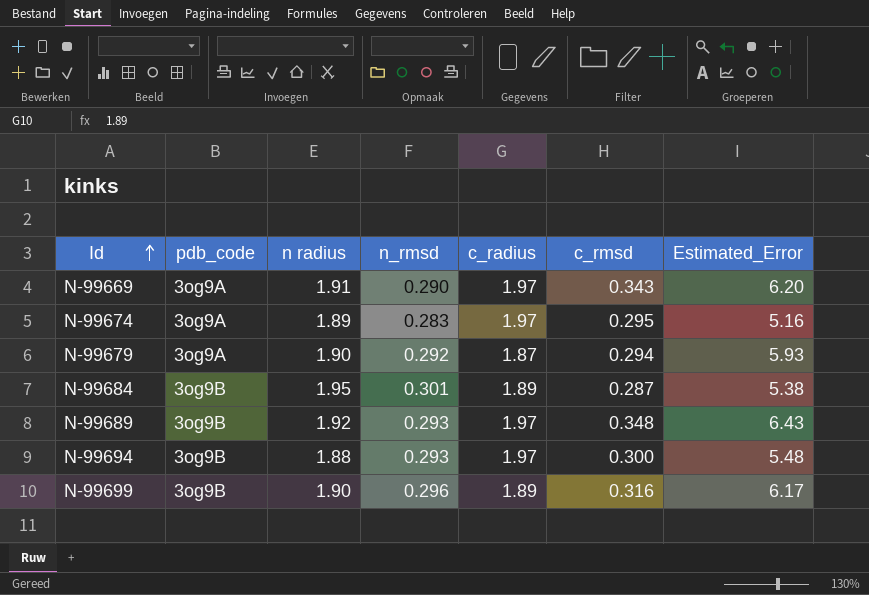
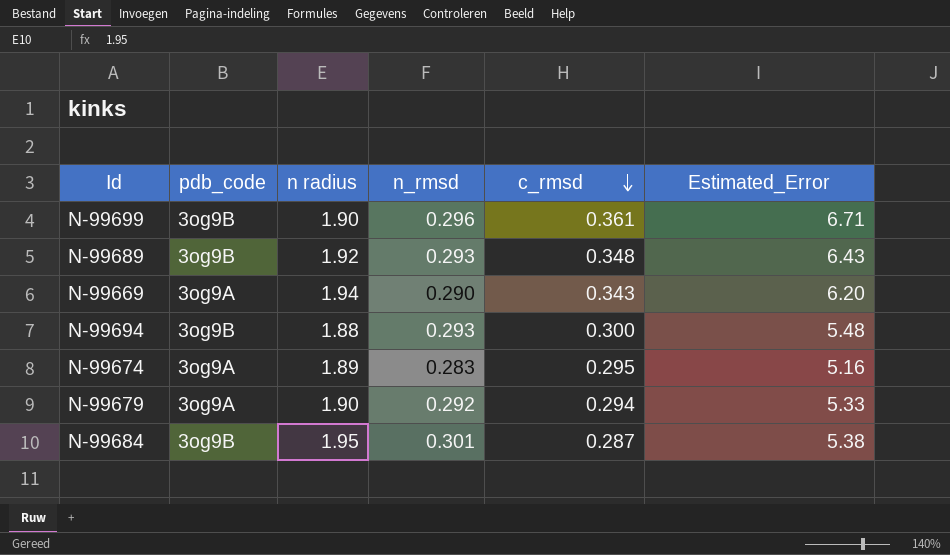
row order: Id ascending -> c_rmsd descending
column c_radius | position: 5 -> none
N-99699 | c_rmsd: 0.316 -> 0.361
N-99699 | Estimated_Error: 6.17 -> 6.71
N-99669 | n radius: 1.91 -> 1.94
N-99679 | Estimated_Error: 5.93 -> 5.33

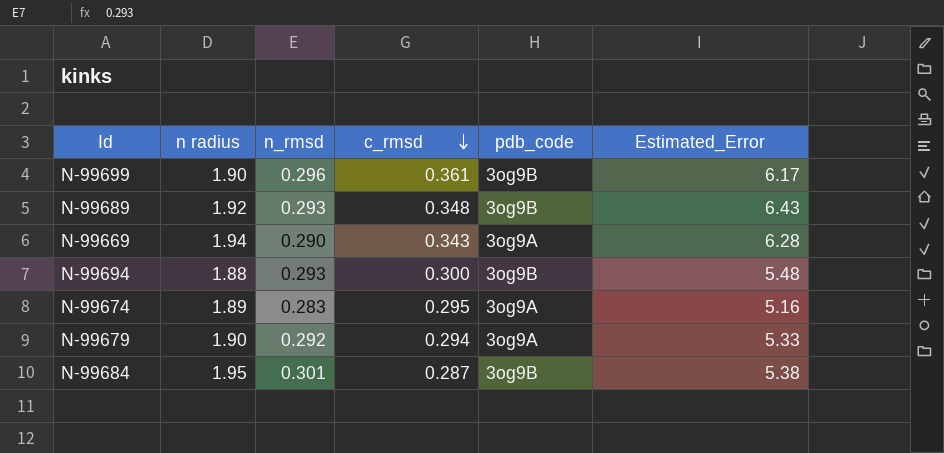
column pdb_code | position: 2 -> 5
N-99699 | Estimated_Error: 6.71 -> 6.17
N-99669 | Estimated_Error: 6.20 -> 6.28

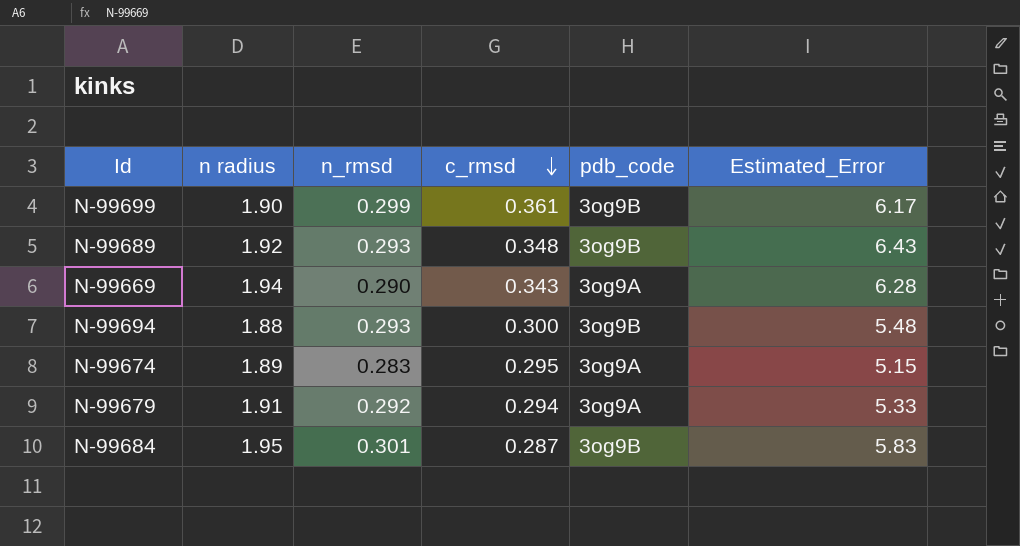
N-99699 | n_rmsd: 0.296 -> 0.299
N-99674 | Estimated_Error: 5.16 -> 5.15
N-99679 | n radius: 1.90 -> 1.91
N-99684 | Estimated_Error: 5.38 -> 5.83

